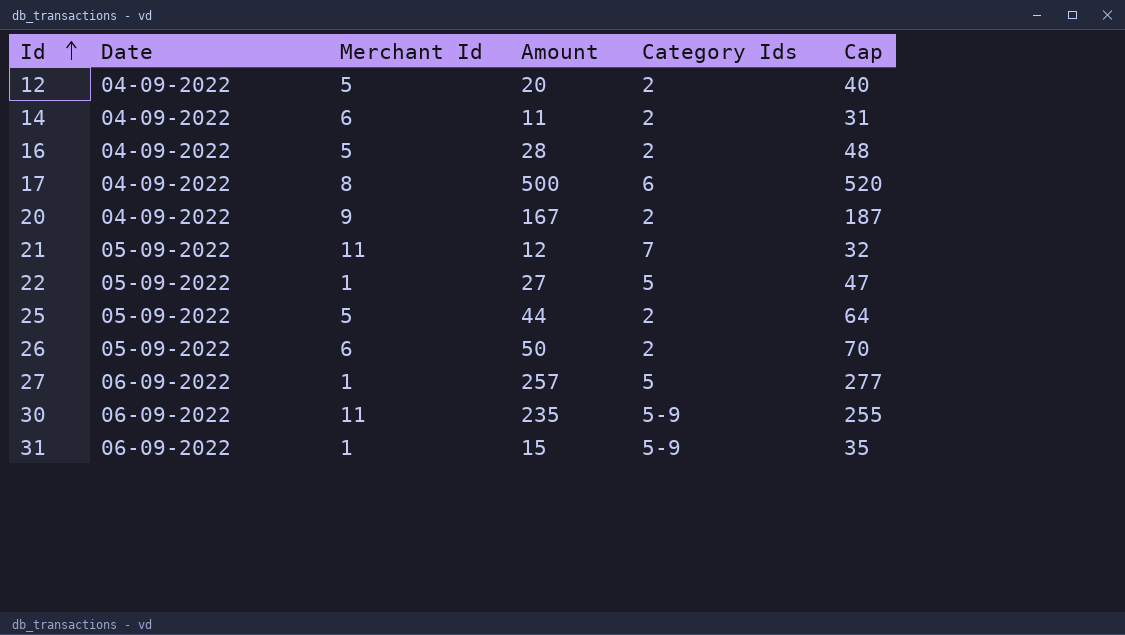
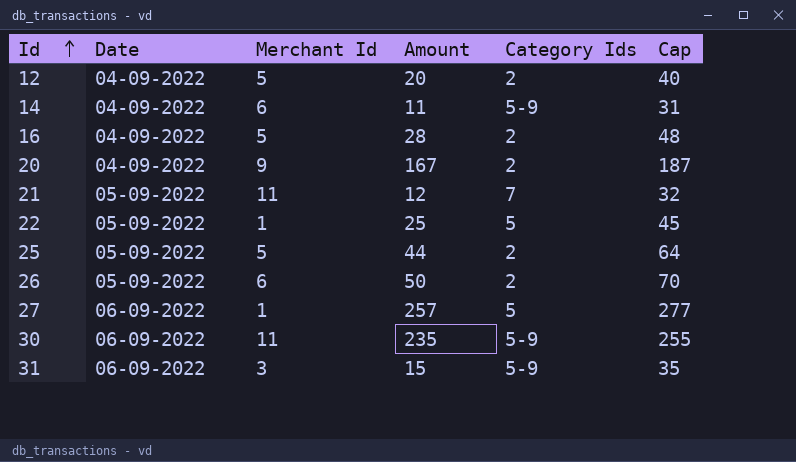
row 17: 04-09-2022 | 8 | 500 | 6 | 520 -> none
14 | Category Ids: 2 -> 5-9
22 | Amount: 27 -> 25
22 | Cap: 47 -> 45
31 | Merchant Id: 1 -> 3

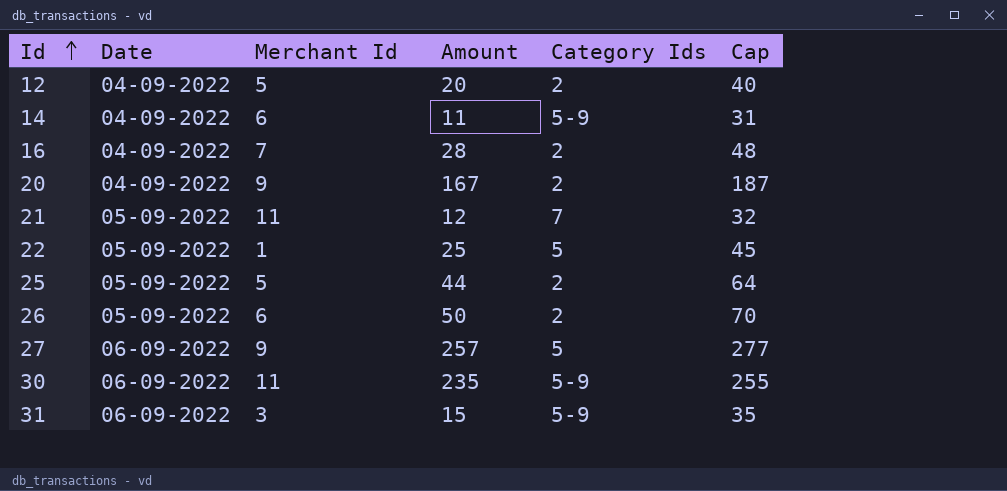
16 | Merchant Id: 5 -> 7
27 | Merchant Id: 1 -> 9

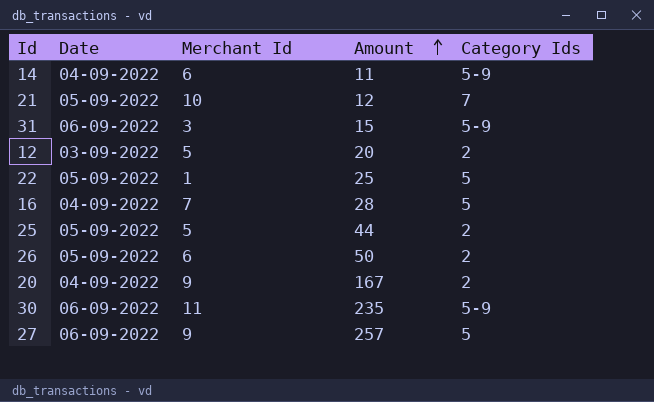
row order: Id ascending -> Amount ascending
column Cap | formula: [Amount] + 20 -> none
21 | Merchant Id: 11 -> 10
12 | Date: 04-09-2022 -> 03-09-2022
16 | Category Ids: 2 -> 5

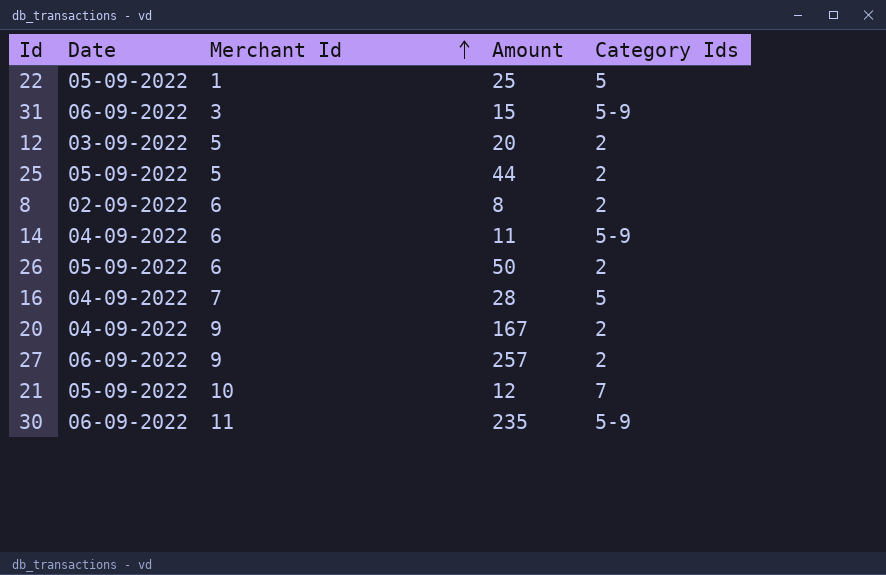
row order: Amount ascending -> Merchant Id ascending
row 8: none -> 02-09-2022 | 6 | 8 | 2
27 | Category Ids: 5 -> 2

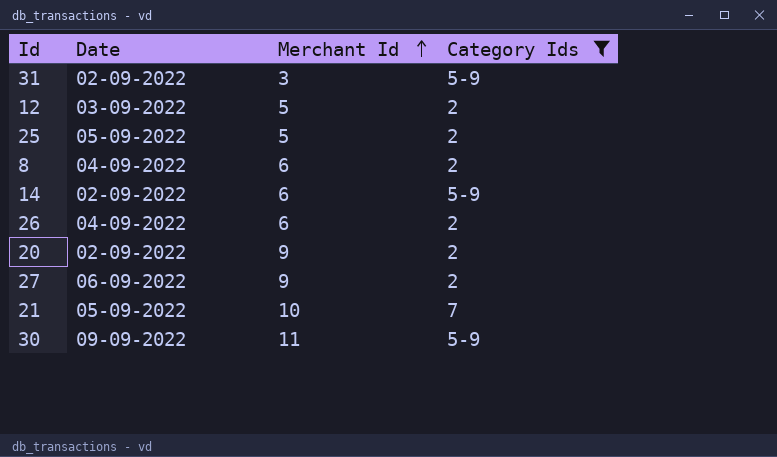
filter: none -> Category Ids != 5
column Amount | position: 4 -> none
31 | Date: 06-09-2022 -> 02-09-2022
8 | Date: 02-09-2022 -> 04-09-2022
14 | Date: 04-09-2022 -> 02-09-2022
26 | Date: 05-09-2022 -> 04-09-2022
20 | Date: 04-09-2022 -> 02-09-2022
30 | Date: 06-09-2022 -> 09-09-2022

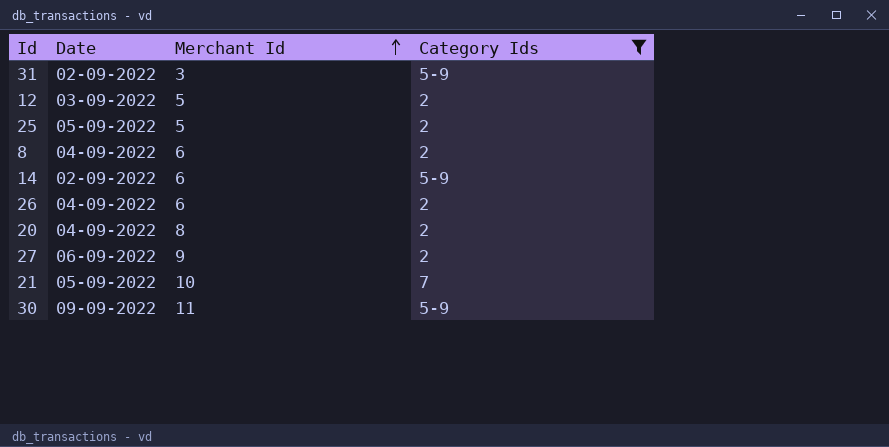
20 | Date: 02-09-2022 -> 04-09-2022
20 | Merchant Id: 9 -> 8

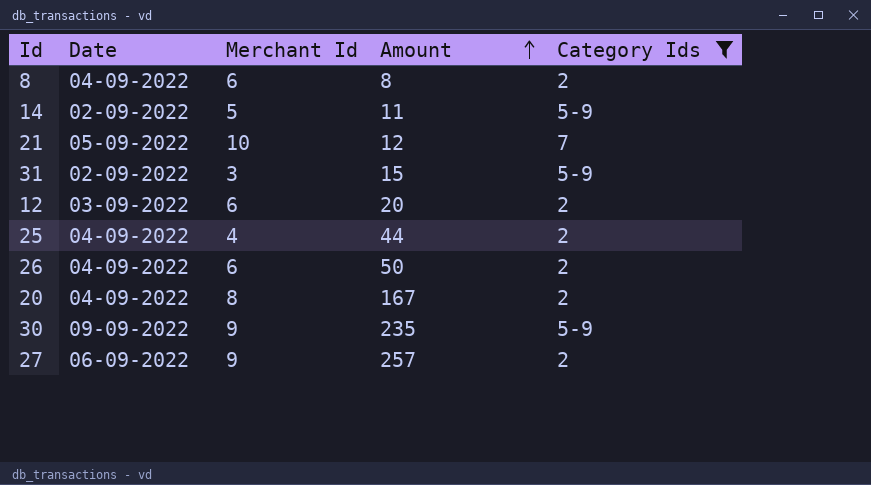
row order: Merchant Id ascending -> Amount ascending
column Amount | position: none -> 4
14 | Merchant Id: 6 -> 5
12 | Merchant Id: 5 -> 6
25 | Date: 05-09-2022 -> 04-09-2022
25 | Merchant Id: 5 -> 4
30 | Merchant Id: 11 -> 9

